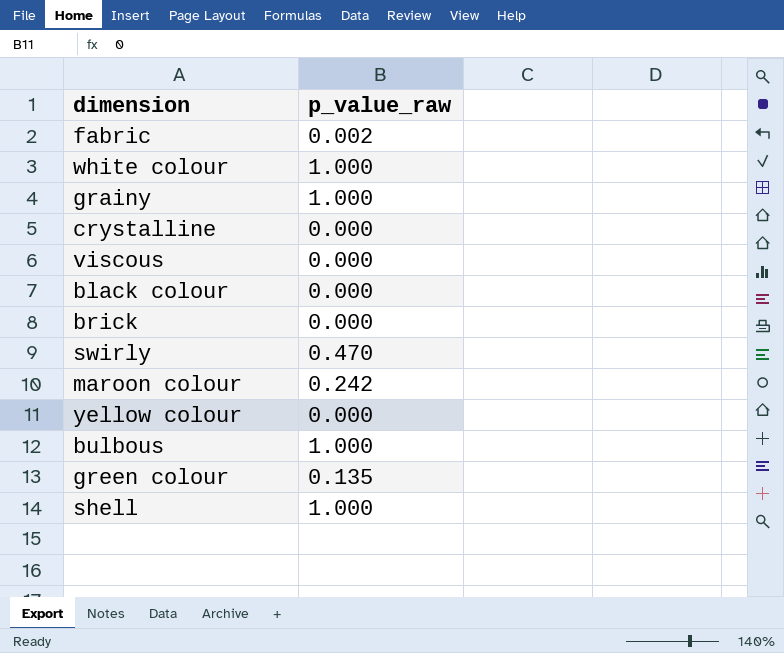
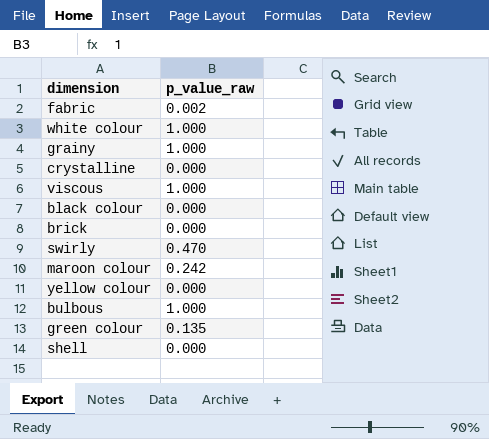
viscous | p_value_raw: 0.000 -> 1.000
shell | p_value_raw: 1.000 -> 0.000

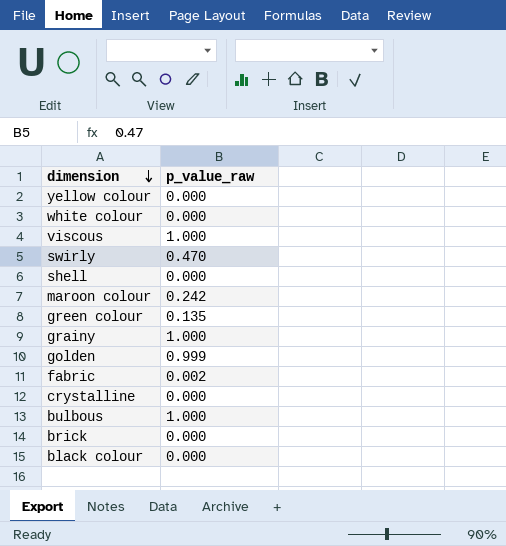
row order: none -> dimension descending
white colour | p_value_raw: 1.000 -> 0.000
row golden: none -> 0.999

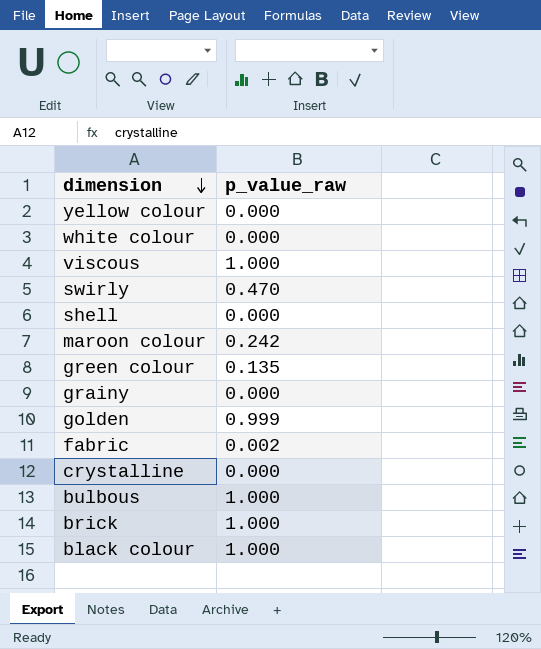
grainy | p_value_raw: 1.000 -> 0.000
brick | p_value_raw: 0.000 -> 1.000
black colour | p_value_raw: 0.000 -> 1.000

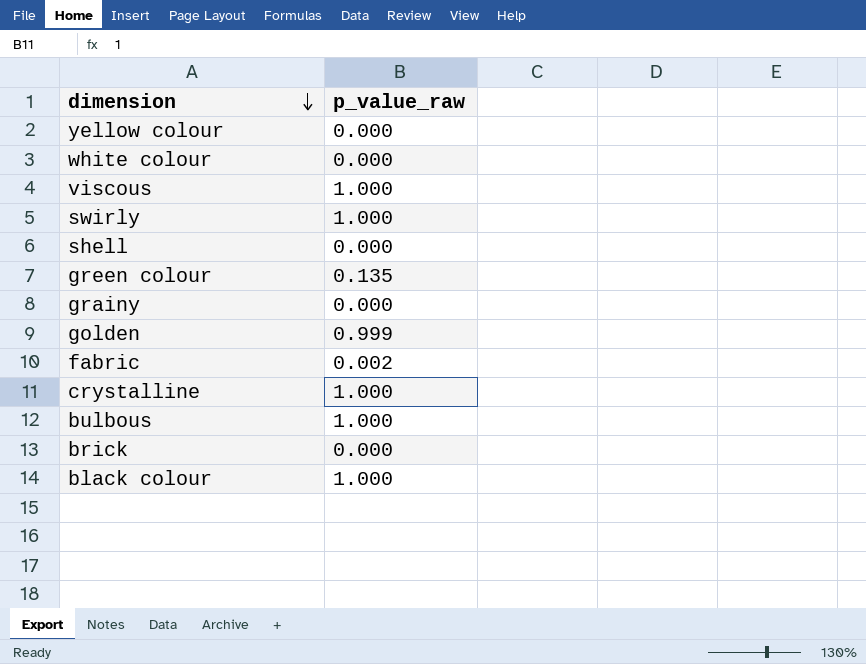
row maroon colour: 0.242 -> none
swirly | p_value_raw: 0.470 -> 1.000
crystalline | p_value_raw: 0.000 -> 1.000
brick | p_value_raw: 1.000 -> 0.000

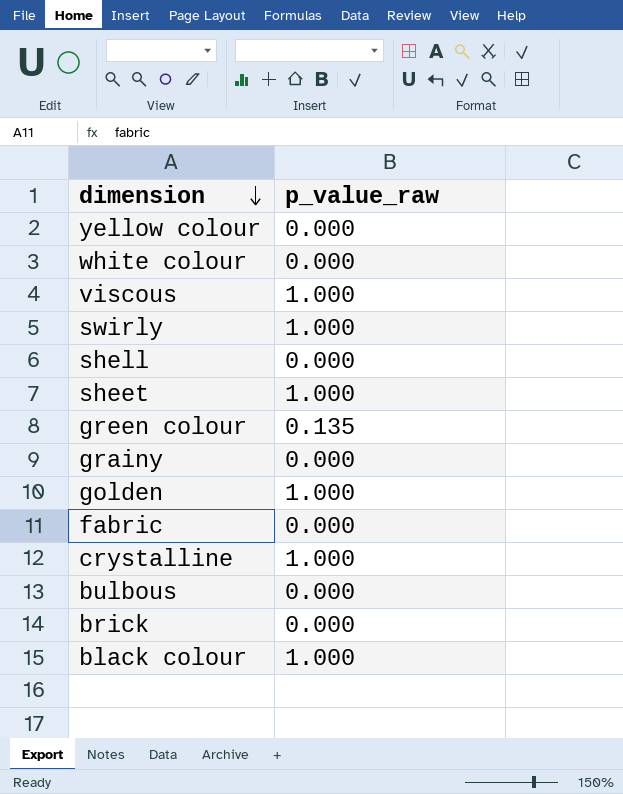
row sheet: none -> 1.000
golden | p_value_raw: 0.999 -> 1.000
fabric | p_value_raw: 0.002 -> 0.000
bulbous | p_value_raw: 1.000 -> 0.000

